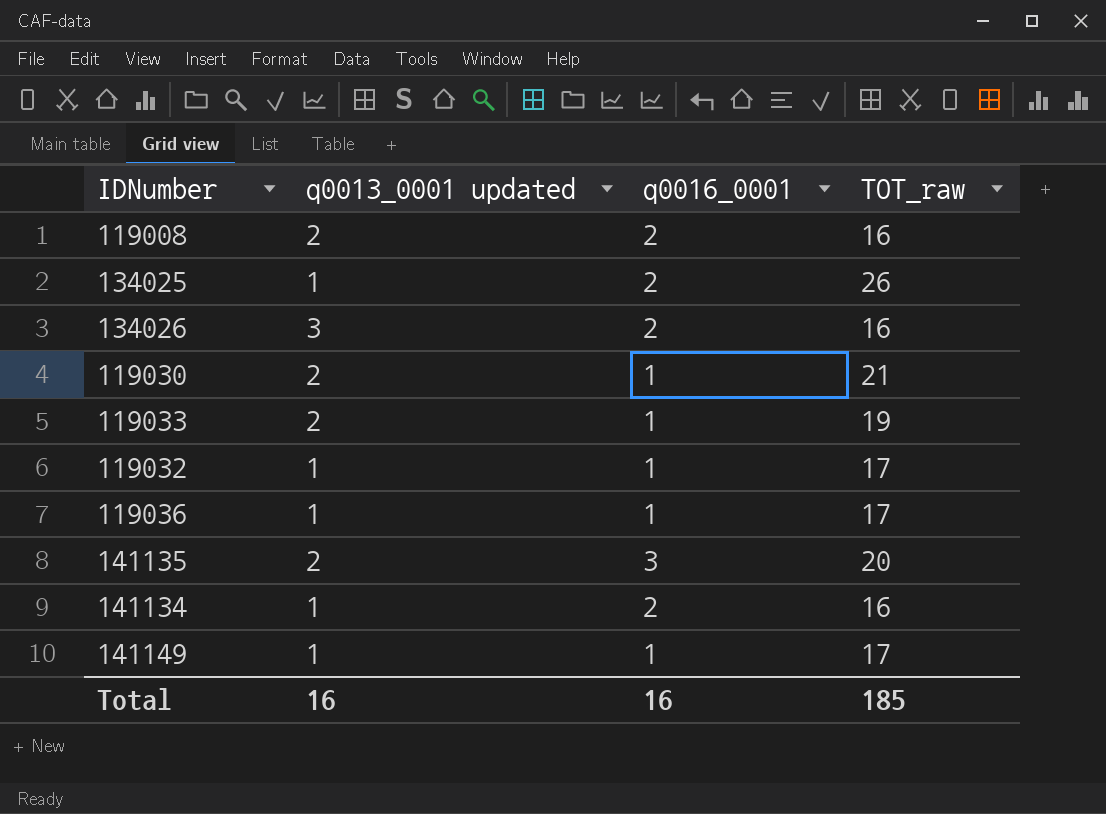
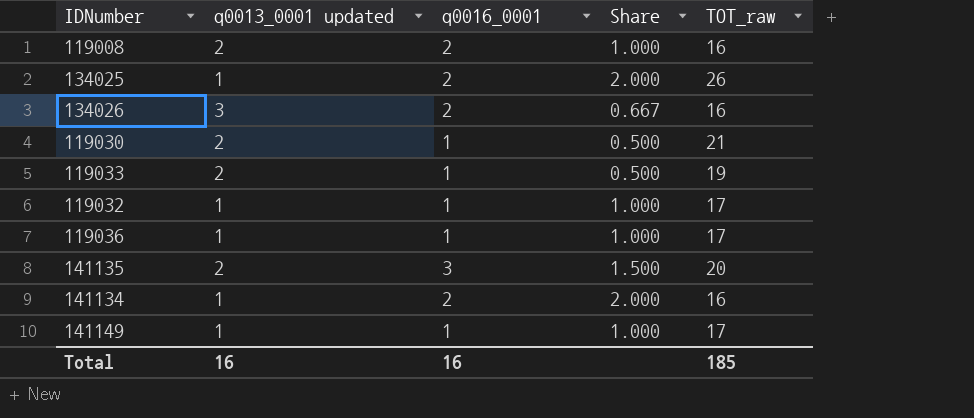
column Share | formula: none -> [q0016_0001] / [q0013_0001 updated]

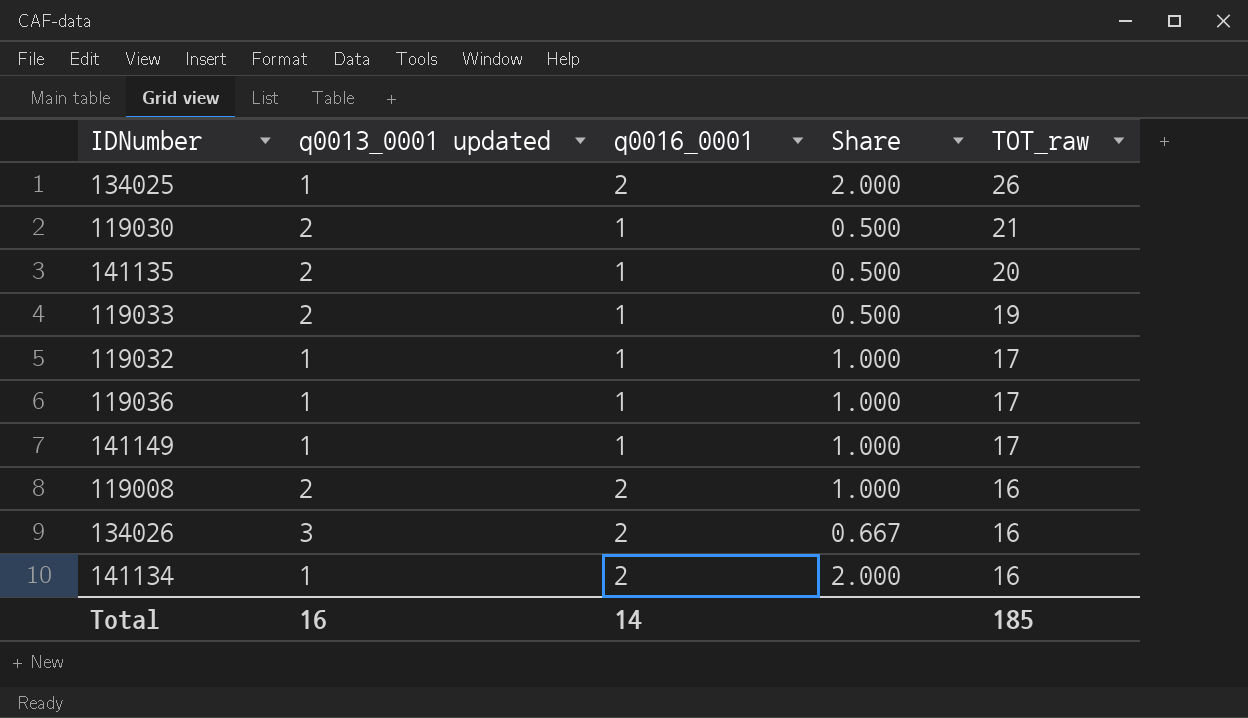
row order: none -> TOT_raw descending
141135 | q0016_0001: 3 -> 1
141135 | Share: 1.500 -> 0.500
Total | q0016_0001: 16 -> 14

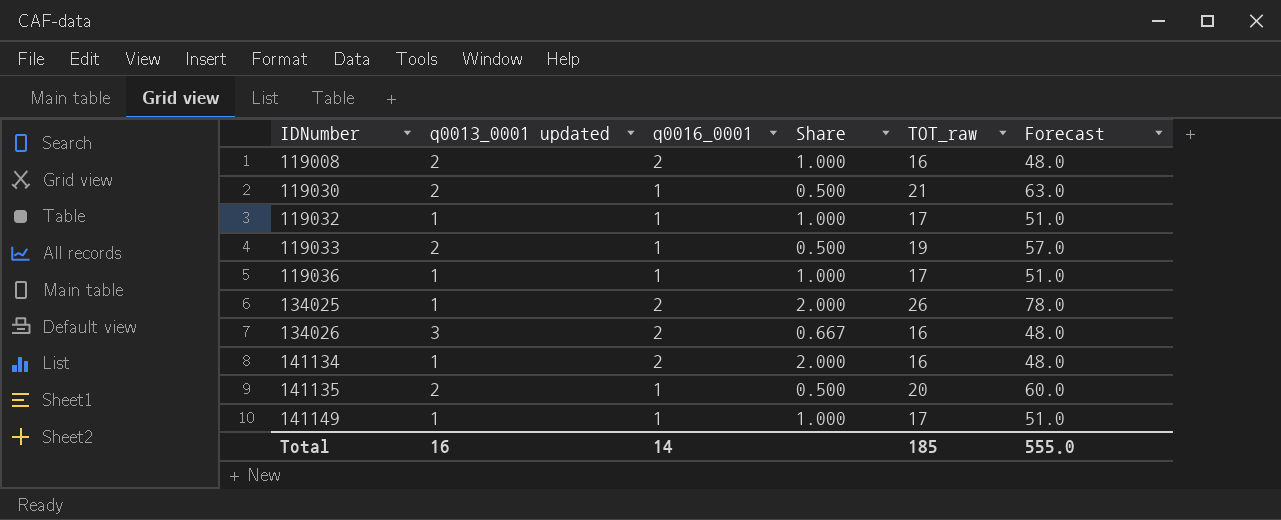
row order: TOT_raw descending -> IDNumber ascending
column Forecast | formula: none -> [TOT_raw] * 3

